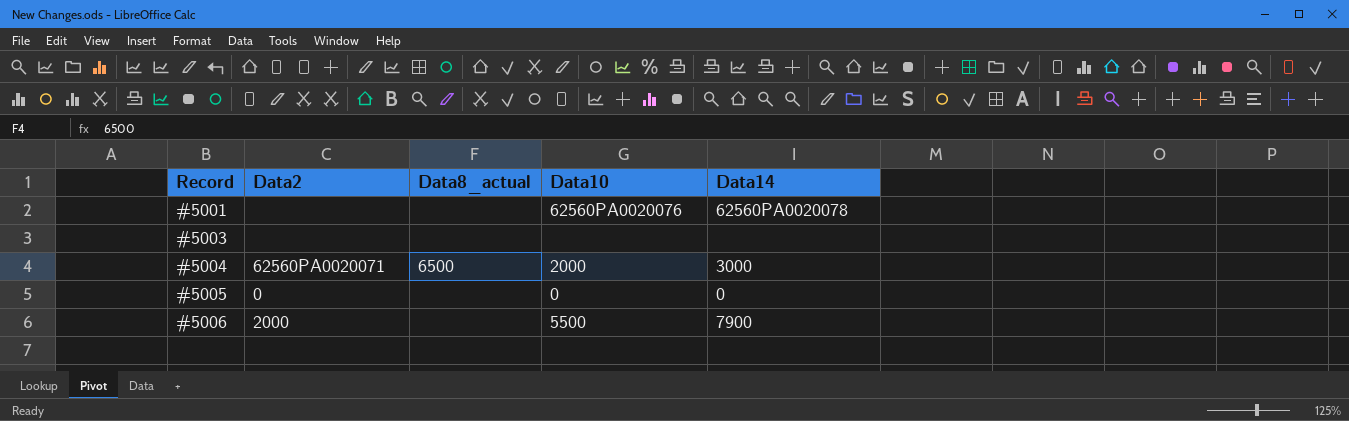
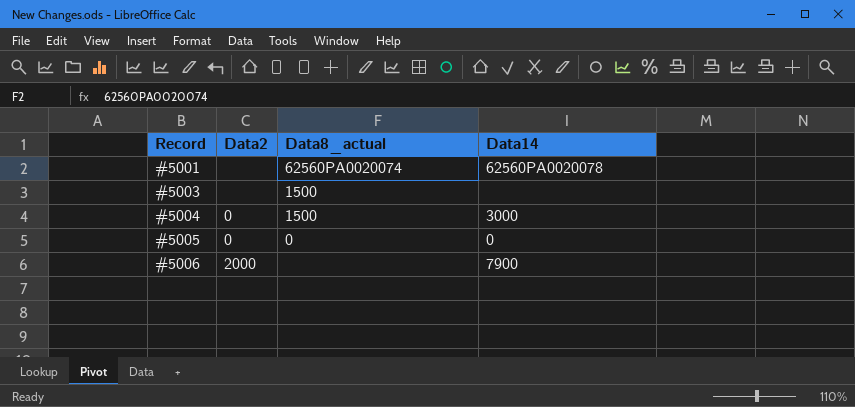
column Data10 | position: 4 -> none
#5001 | Data8_actual: none -> 62560PA0020074
#5003 | Data8_actual: none -> 1500
#5004 | Data2: 62560PA0020071 -> 0
#5004 | Data8_actual: 6500 -> 1500
#5005 | Data8_actual: none -> 0

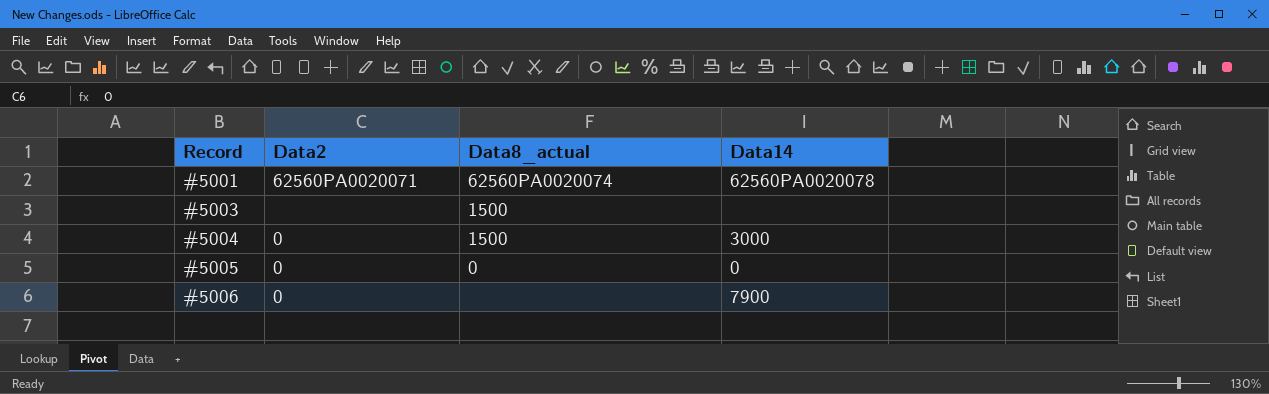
#5001 | Data2: none -> 62560PA0020071
#5006 | Data2: 2000 -> 0

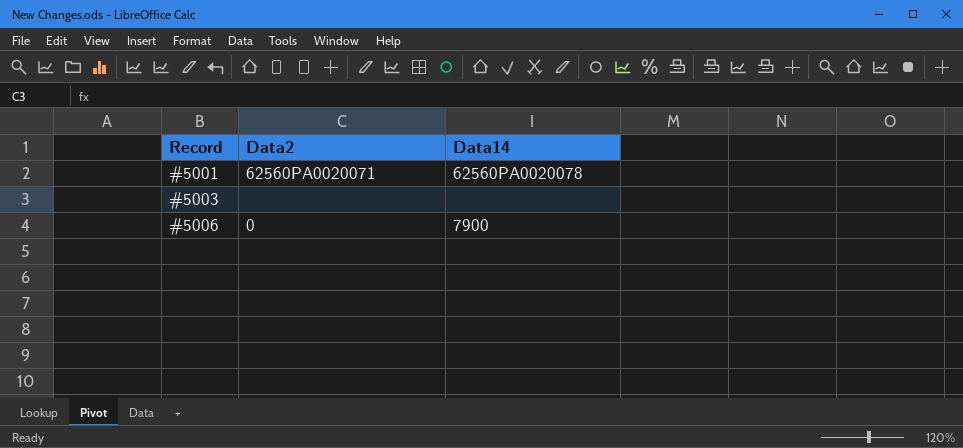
column Data8_actual | position: 3 -> none
row #5004: 0 | 1500 | 3000 -> none
row #5005: 0 | 0 | 0 -> none

